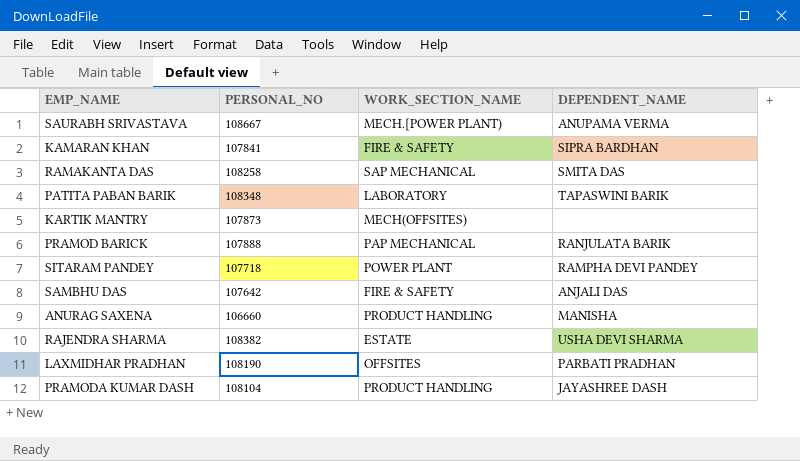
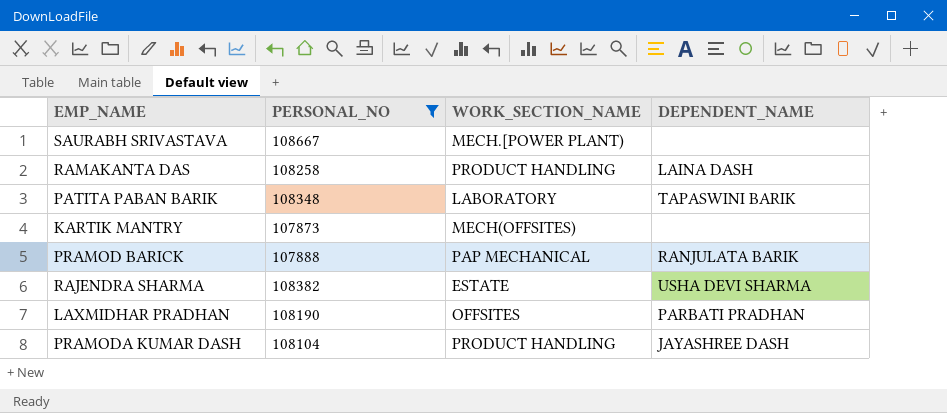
filter: none -> PERSONAL_NO >= 107873
SAURABH SRIVASTAVA | DEPENDENT_NAME: ANUPAMA VERMA -> none
RAMAKANTA DAS | WORK_SECTION_NAME: SAP MECHANICAL -> PRODUCT HANDLING
RAMAKANTA DAS | DEPENDENT_NAME: SMITA DAS -> LAINA DASH

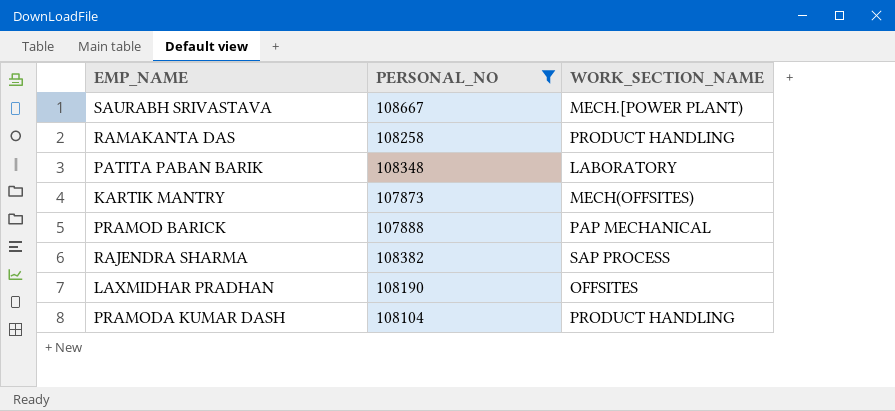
column DEPENDENT_NAME | position: 4 -> none
RAJENDRA SHARMA | WORK_SECTION_NAME: ESTATE -> SAP PROCESS

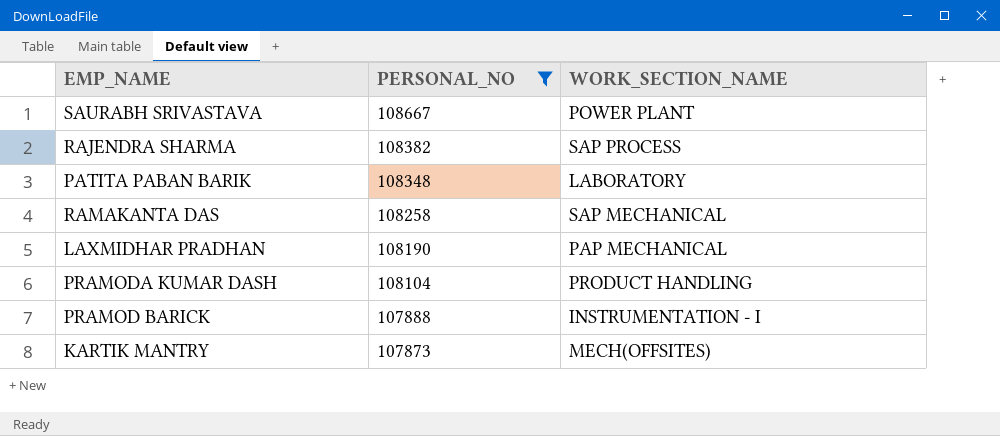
row order: none -> PERSONAL_NO descending
SAURABH SRIVASTAVA | WORK_SECTION_NAME: MECH.[POWER PLANT) -> POWER PLANT
RAMAKANTA DAS | WORK_SECTION_NAME: PRODUCT HANDLING -> SAP MECHANICAL
LAXMIDHAR PRADHAN | WORK_SECTION_NAME: OFFSITES -> PAP MECHANICAL
PRAMOD BARICK | WORK_SECTION_NAME: PAP MECHANICAL -> INSTRUMENTATION - I

